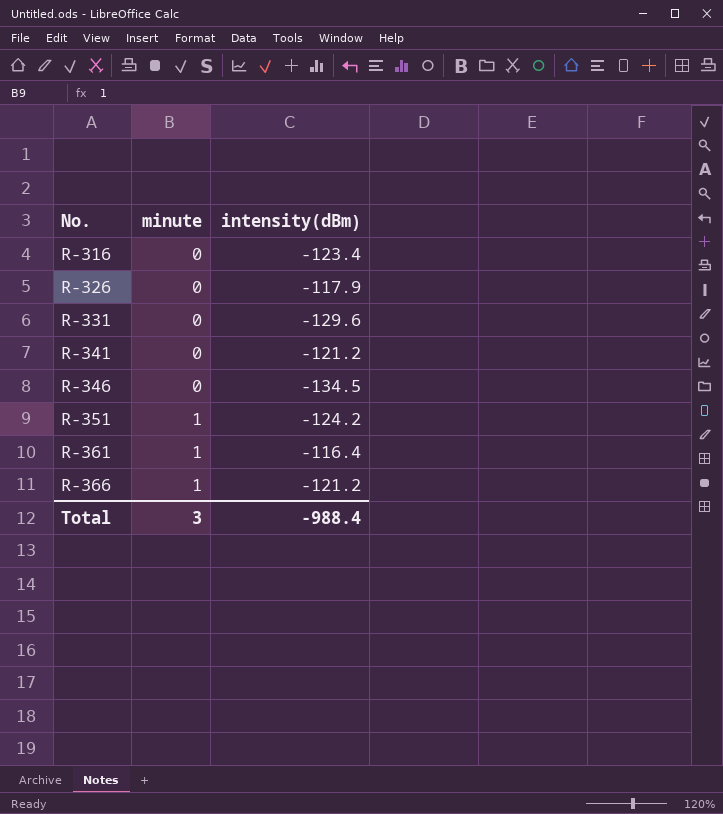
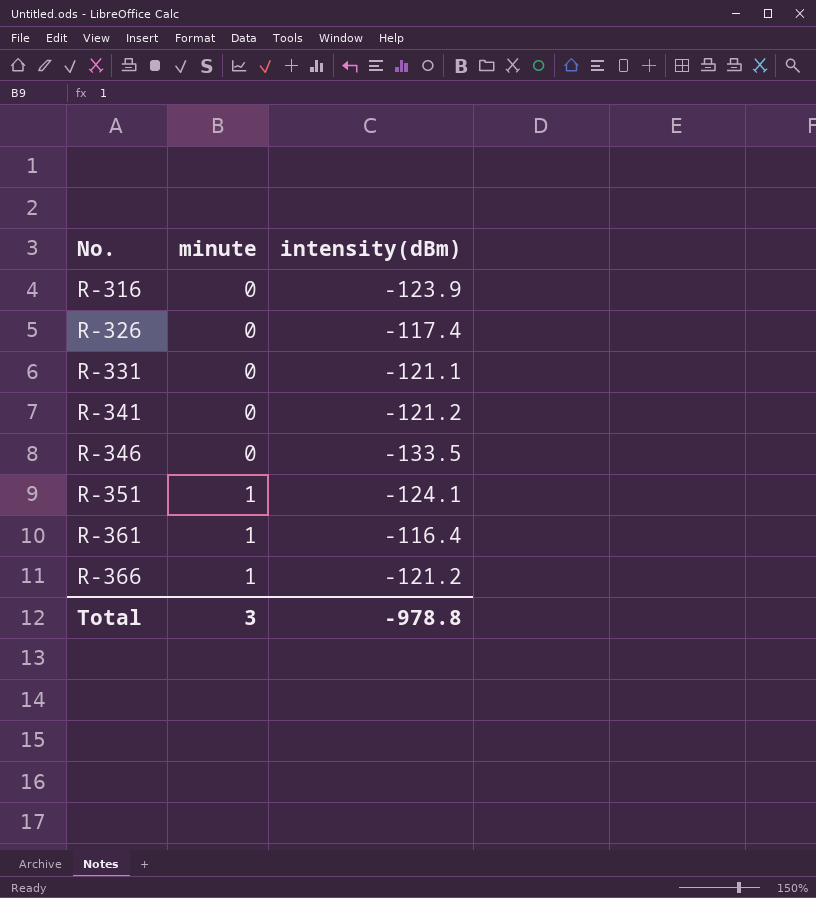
R-316 | intensity(dBm): -123.4 -> -123.9
R-326 | intensity(dBm): -117.9 -> -117.4
R-331 | intensity(dBm): -129.6 -> -121.1
R-346 | intensity(dBm): -134.5 -> -133.5
R-351 | intensity(dBm): -124.2 -> -124.1
Total | intensity(dBm): -988.4 -> -978.8

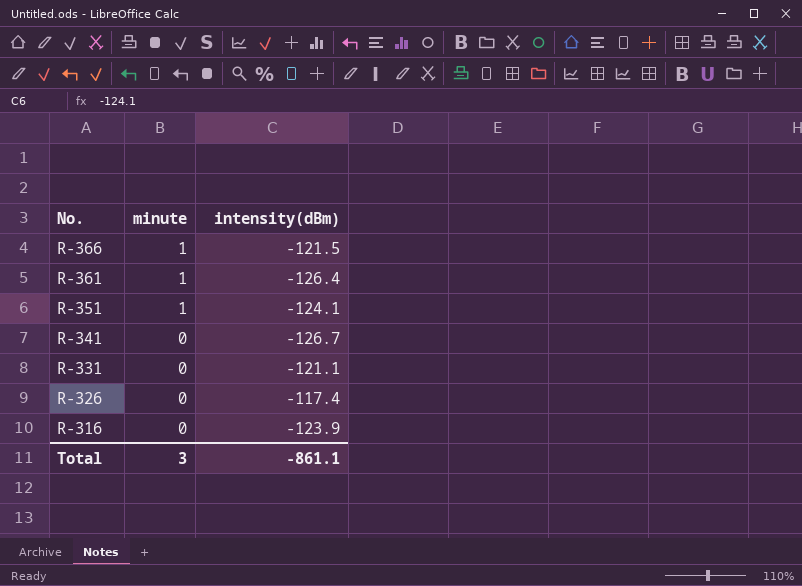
row order: No. ascending -> No. descending
row R-346: 0 | -133.5 -> none
R-366 | intensity(dBm): -121.2 -> -121.5
R-361 | intensity(dBm): -116.4 -> -126.4
R-341 | intensity(dBm): -121.2 -> -126.7
Total | intensity(dBm): -978.8 -> -861.1

